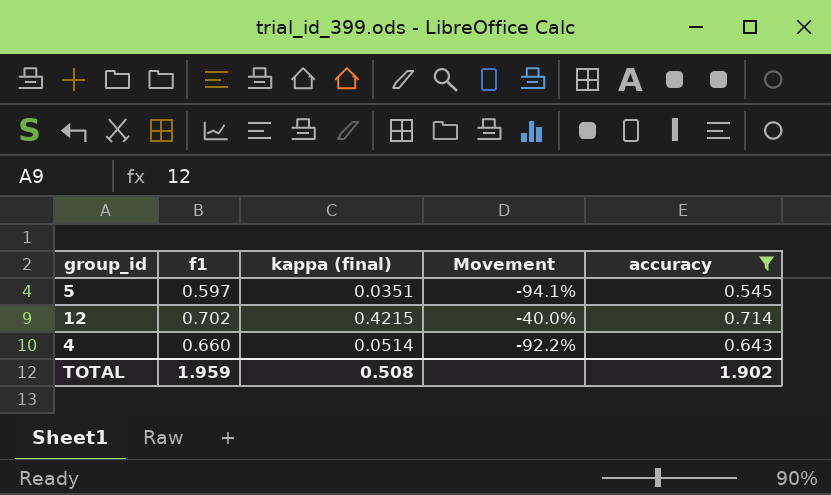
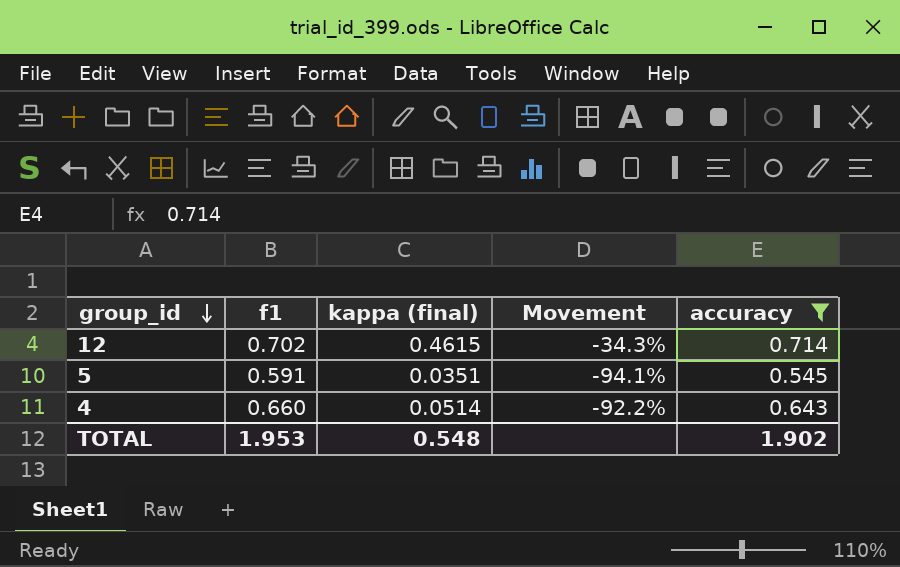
row order: none -> group_id descending
12 | kappa (final): 0.4215 -> 0.4615
12 | Movement: -40.0% -> -34.3%
5 | f1: 0.597 -> 0.591
TOTAL | f1: 1.959 -> 1.953
TOTAL | kappa (final): 0.508 -> 0.548

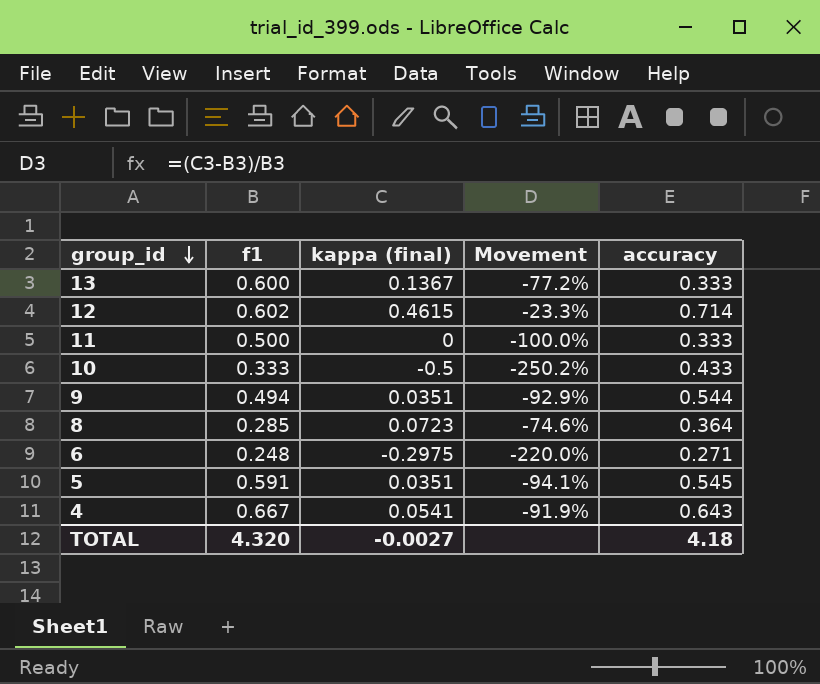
filter: accuracy >= 0.545 -> none
12 | f1: 0.702 -> 0.602
12 | Movement: -34.3% -> -23.3%
4 | f1: 0.660 -> 0.667
4 | kappa (final): 0.0514 -> 0.0541
4 | Movement: -92.2% -> -91.9%
TOTAL | f1: 1.953 -> 4.320
TOTAL | kappa (final): 0.548 -> -0.0027
TOTAL | accuracy: 1.902 -> 4.18

